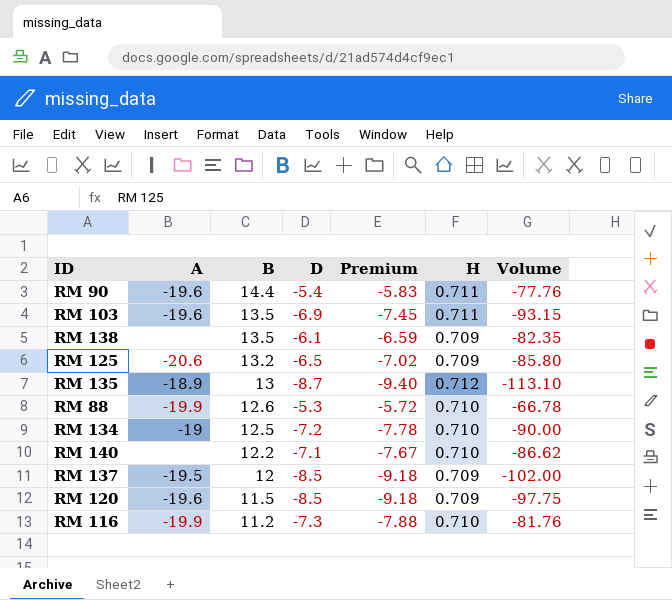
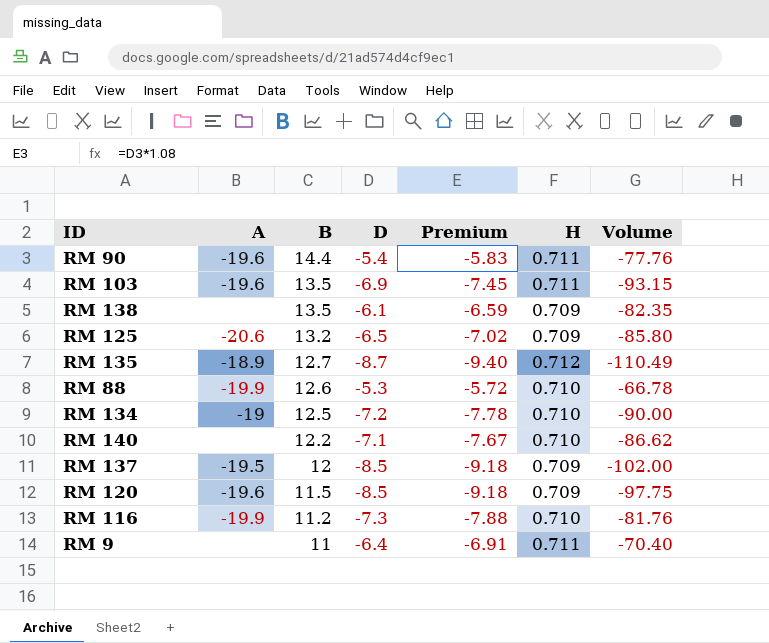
RM 135 | B: 13 -> 12.7
RM 135 | Volume: -113.10 -> -110.49
row RM 9: none -> none | 11 | -6.4 | -6.91 | 0.711 | -70.40

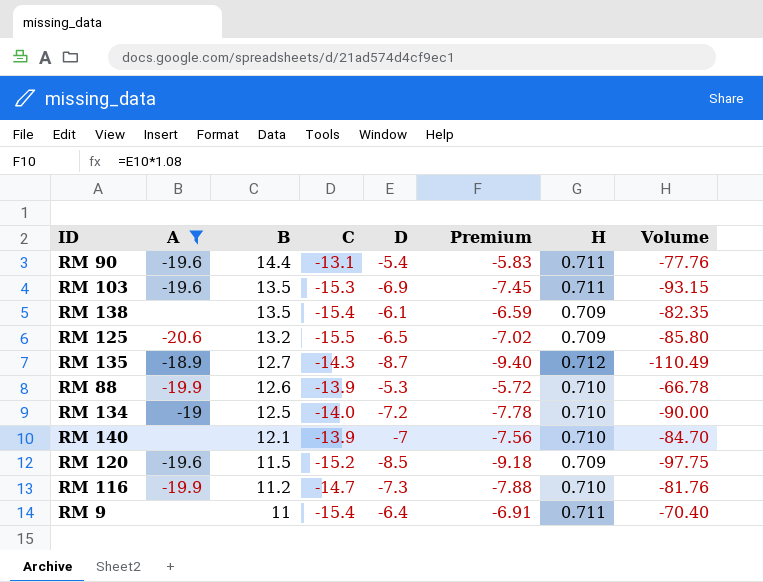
filter: none -> A != -19.5
column C | position: none -> 4
RM 140 | B: 12.2 -> 12.1
RM 140 | D: -7.1 -> -7
RM 140 | Premium: -7.67 -> -7.56
RM 140 | Volume: -86.62 -> -84.70

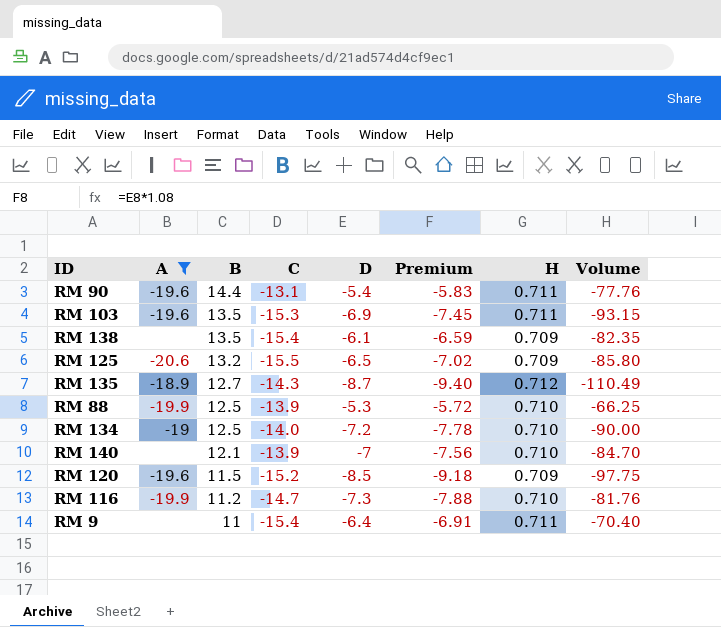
RM 88 | B: 12.6 -> 12.5
RM 88 | Volume: -66.78 -> -66.25

